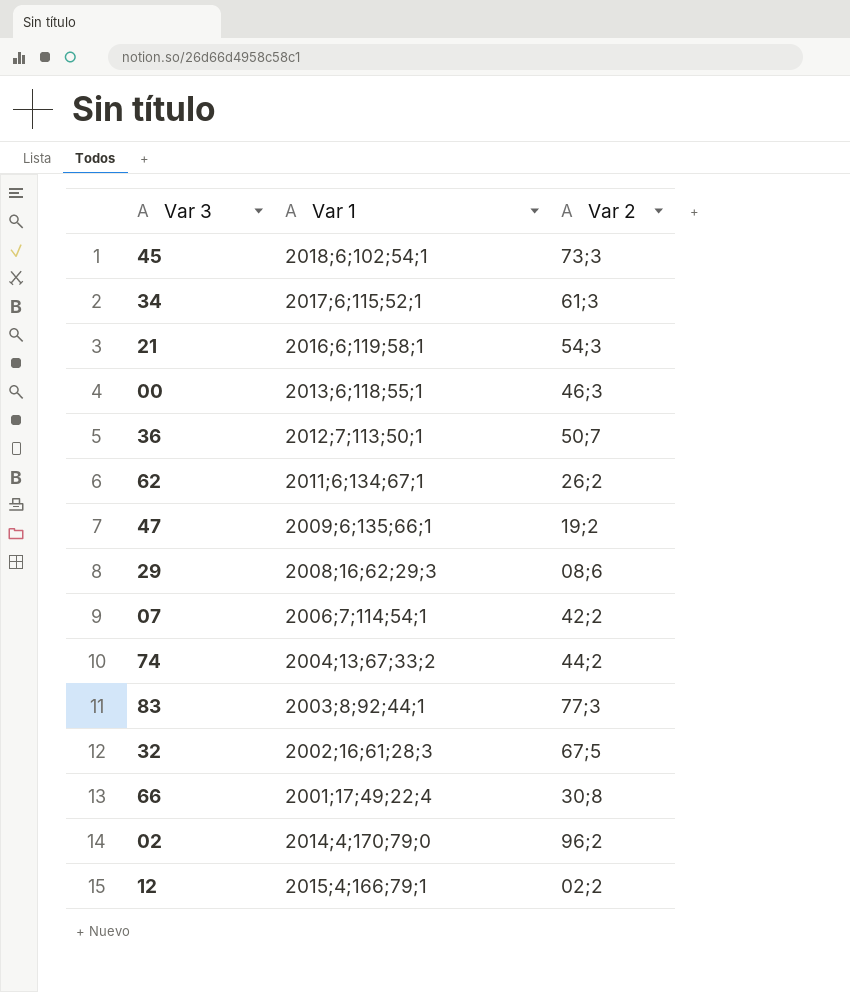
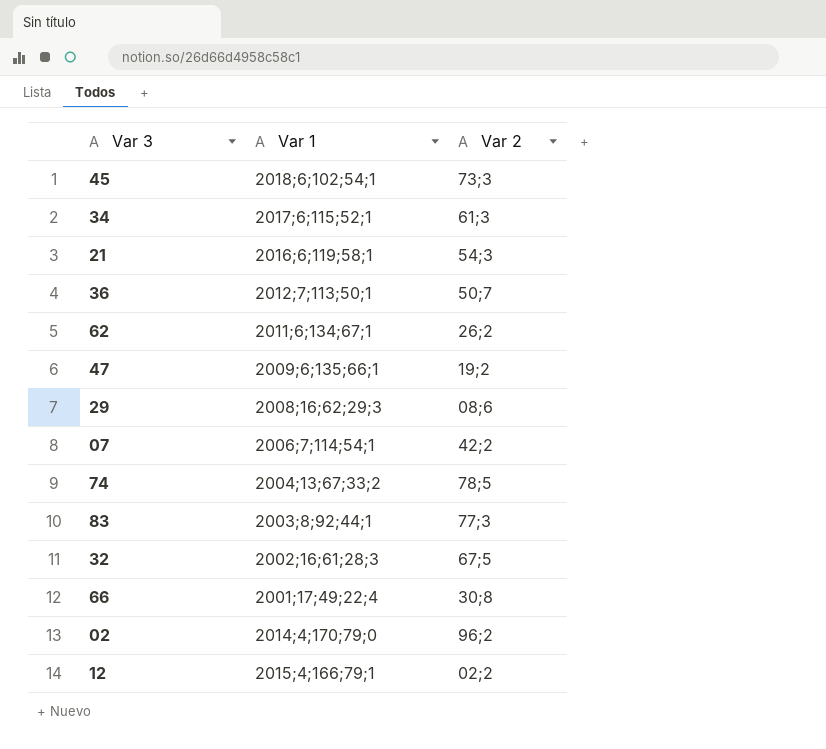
row 00: 2013;6;118;55;1 | 46;3 -> none
74 | Var 2: 44;2 -> 78;5

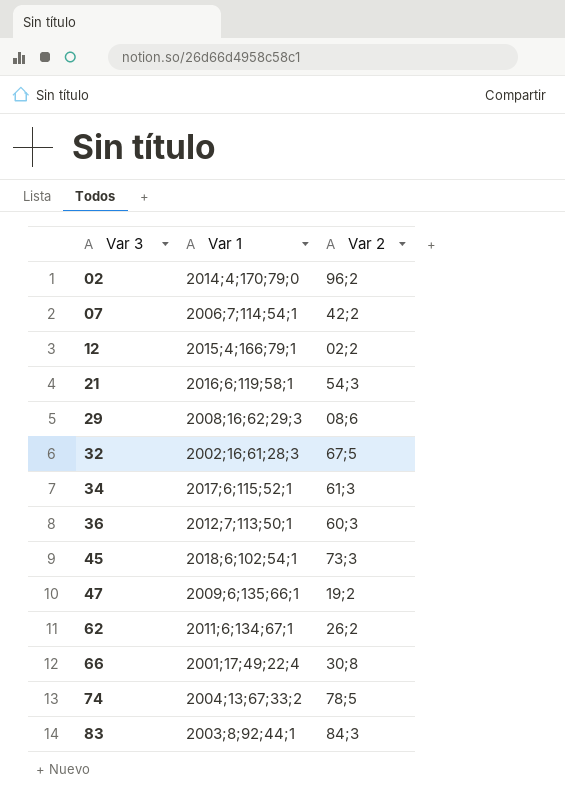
row order: none -> Var 3 ascending
36 | Var 2: 50;7 -> 60;3
83 | Var 2: 77;3 -> 84;3

